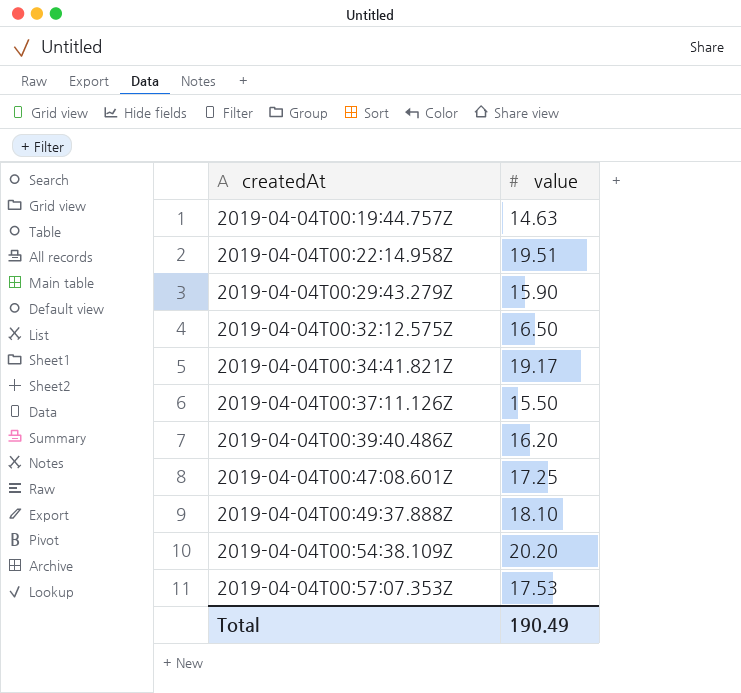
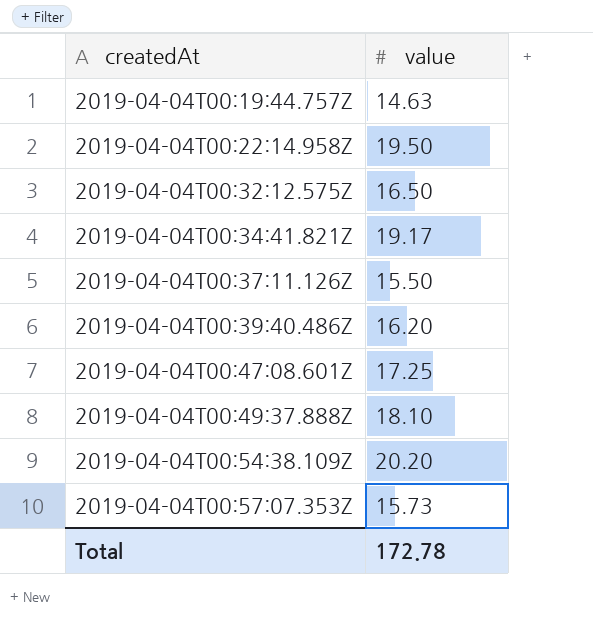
row 2019-04-04T00:29:43.279Z: 15.90 -> none
2019-04-04T00:22:14.958Z | value: 19.51 -> 19.50
2019-04-04T00:57:07.353Z | value: 17.53 -> 15.73
Total | value: 190.49 -> 172.78

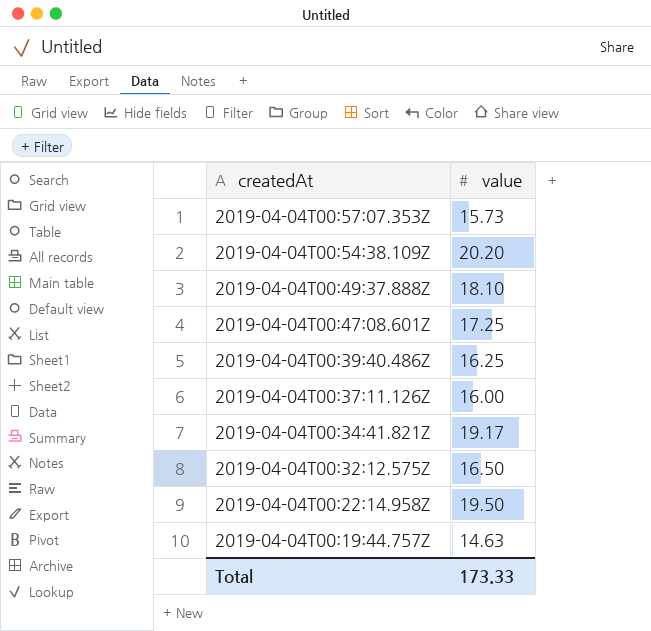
row order: createdAt ascending -> createdAt descending
2019-04-04T00:39:40.486Z | value: 16.20 -> 16.25
2019-04-04T00:37:11.126Z | value: 15.50 -> 16.00
Total | value: 172.78 -> 173.33

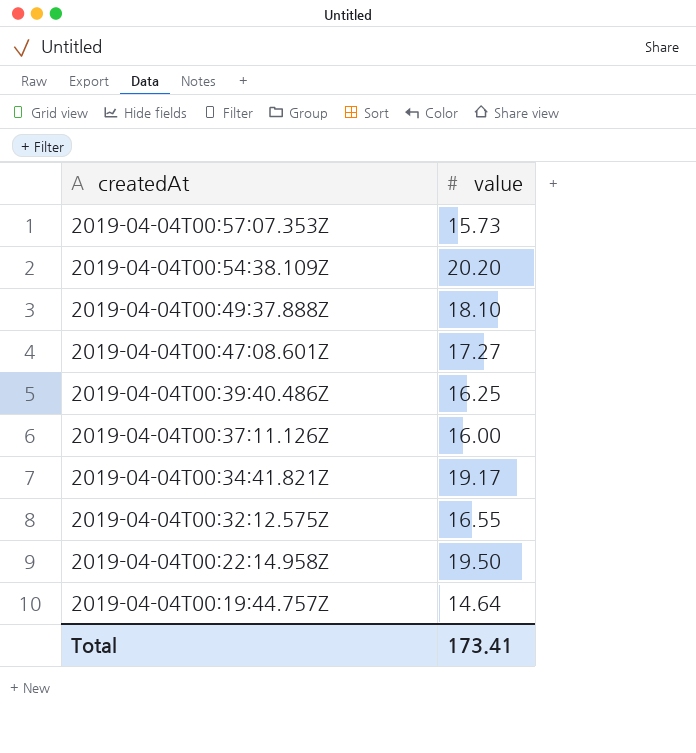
2019-04-04T00:47:08.601Z | value: 17.25 -> 17.27
2019-04-04T00:32:12.575Z | value: 16.50 -> 16.55
2019-04-04T00:19:44.757Z | value: 14.63 -> 14.64
Total | value: 173.33 -> 173.41

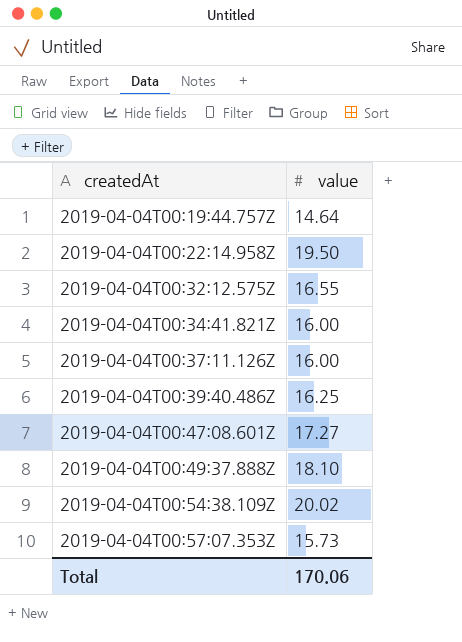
row order: createdAt descending -> createdAt ascending
2019-04-04T00:34:41.821Z | value: 19.17 -> 16.00
2019-04-04T00:54:38.109Z | value: 20.20 -> 20.02
Total | value: 173.41 -> 170.06

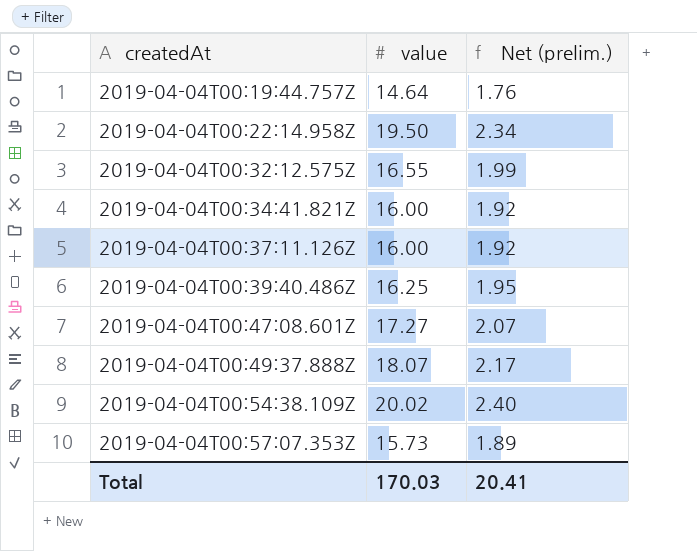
column Net (prelim.) | formula: none -> [value] * 0.12
2019-04-04T00:49:37.888Z | value: 18.10 -> 18.07
Total | value: 170.06 -> 170.03

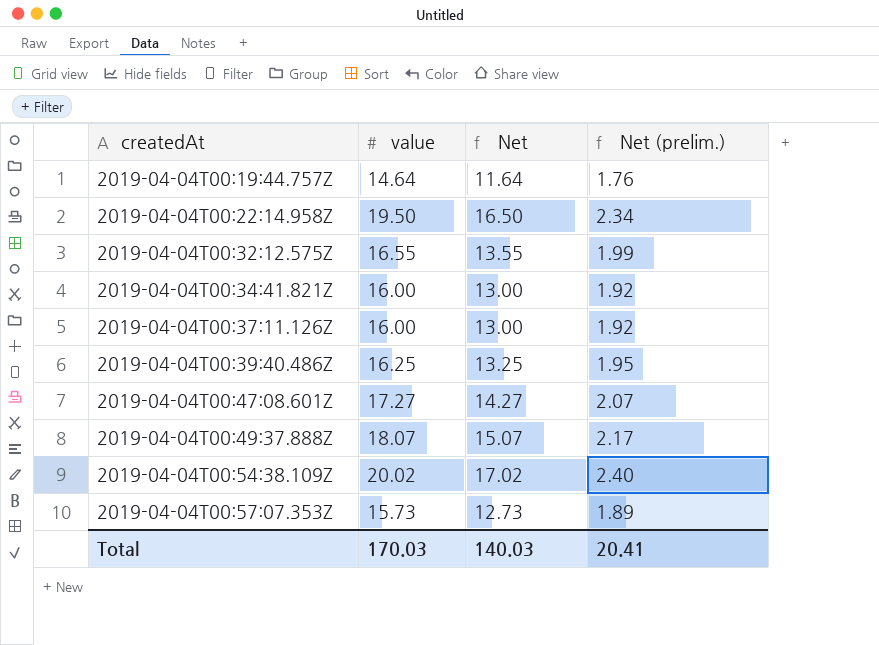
column Net | formula: none -> [value] - 3

